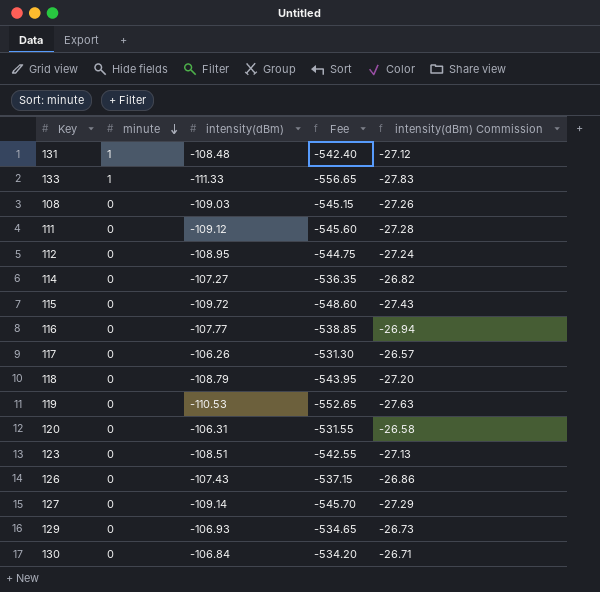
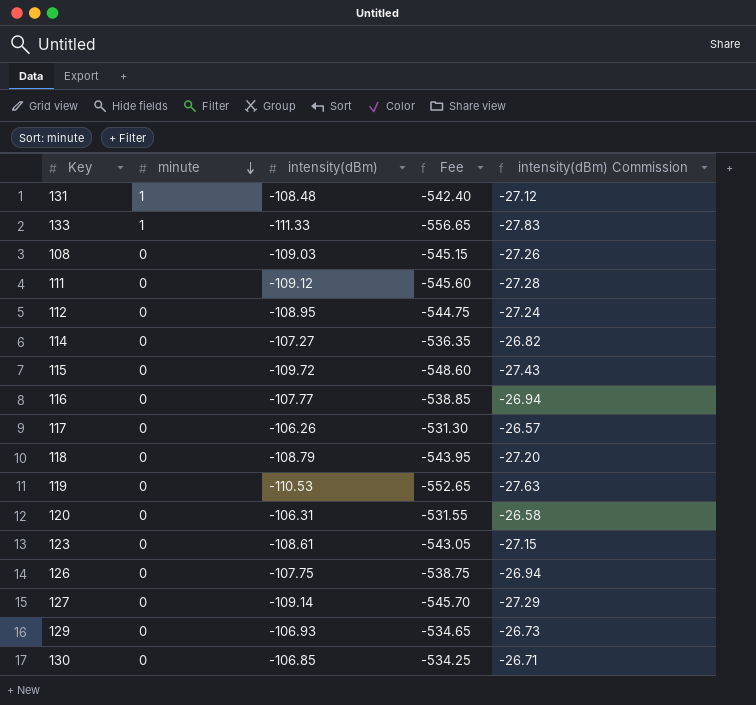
123 | intensity(dBm): -108.51 -> -108.61
123 | Fee: -542.55 -> -543.05
123 | intensity(dBm) Commission: -27.13 -> -27.15
126 | intensity(dBm): -107.43 -> -107.75
126 | Fee: -537.15 -> -538.75
126 | intensity(dBm) Commission: -26.86 -> -26.94
130 | intensity(dBm): -106.84 -> -106.85
130 | Fee: -534.20 -> -534.25

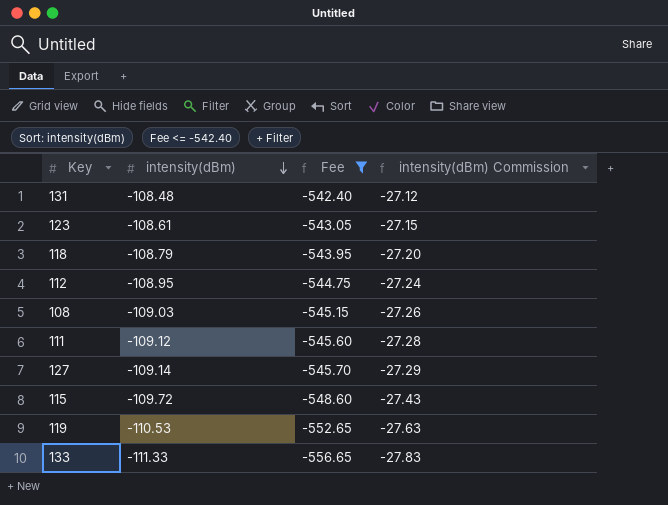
filter: none -> Fee <= -542.40
row order: minute descending -> intensity(dBm) descending
column minute | position: 2 -> none

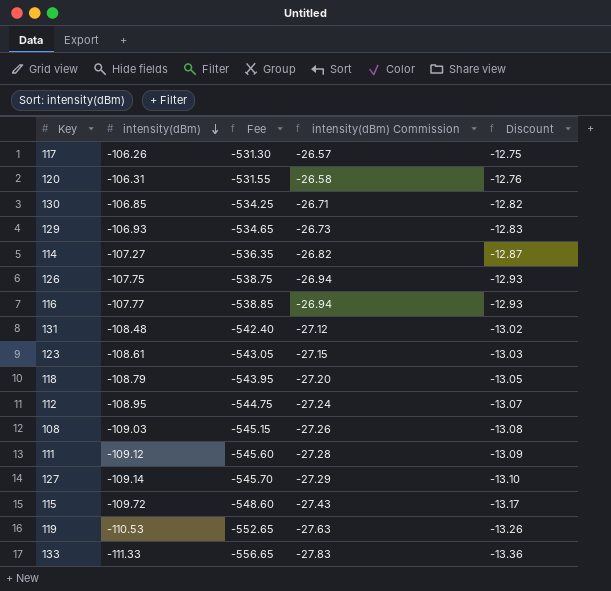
filter: Fee <= -542.40 -> none
column Discount | formula: none -> [intensity(dBm)] * 0.12

